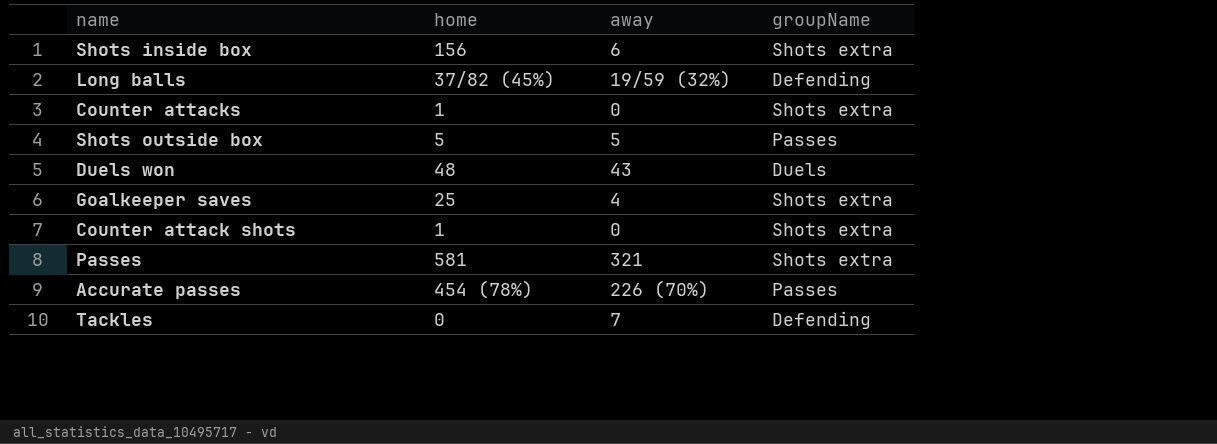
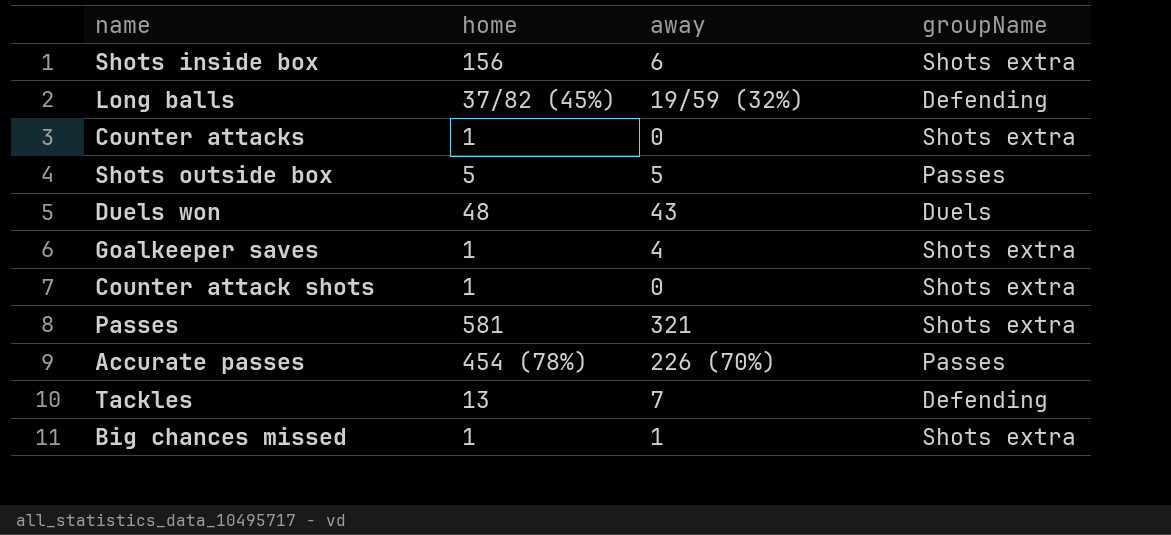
Goalkeeper saves | home: 25 -> 1
Tackles | home: 0 -> 13
row Big chances missed: none -> 1 | 1 | Shots extra

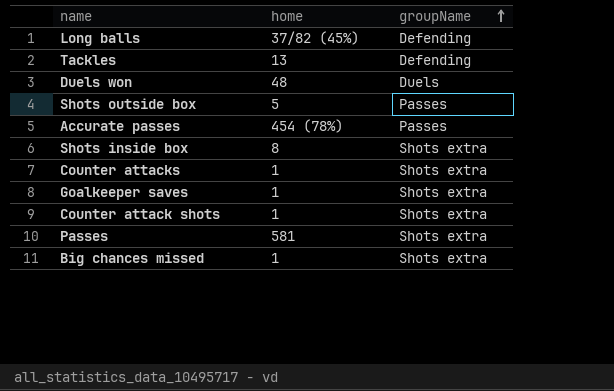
row order: none -> groupName ascending
column away | position: 3 -> none
Shots inside box | home: 156 -> 8

